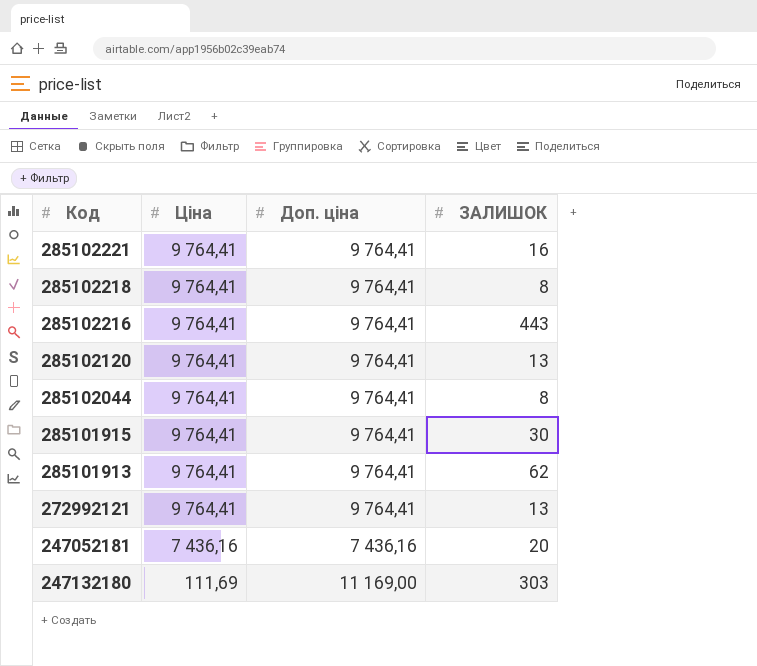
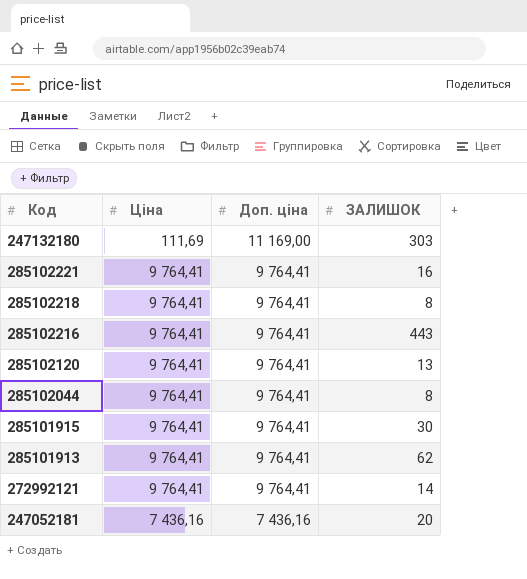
row order: Ціна descending -> Доп. ціна descending
272992121 | ЗАЛИШОК: 13 -> 14

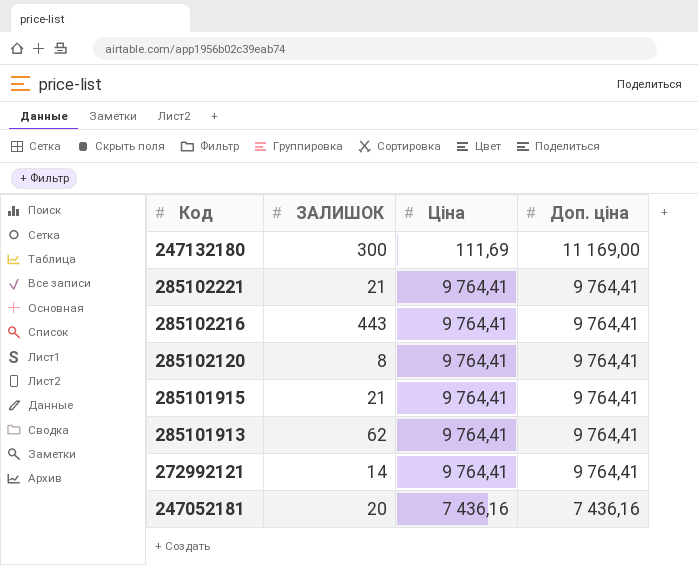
column ЗАЛИШОК | position: 4 -> 2
row 285102218: 9 764,41 | 9 764,41 | 8 -> none
row 285102044: 9 764,41 | 9 764,41 | 8 -> none
247132180 | ЗАЛИШОК: 303 -> 300
285102221 | ЗАЛИШОК: 16 -> 21
285102120 | ЗАЛИШОК: 13 -> 8
285101915 | ЗАЛИШОК: 30 -> 21

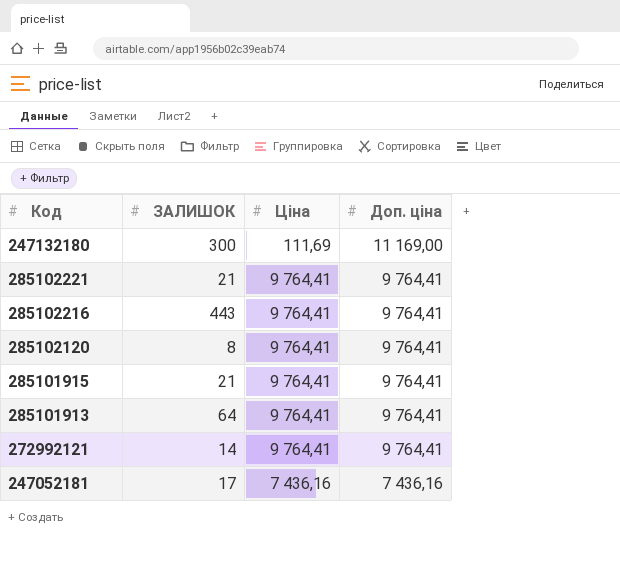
285101913 | ЗАЛИШОК: 62 -> 64
247052181 | ЗАЛИШОК: 20 -> 17

